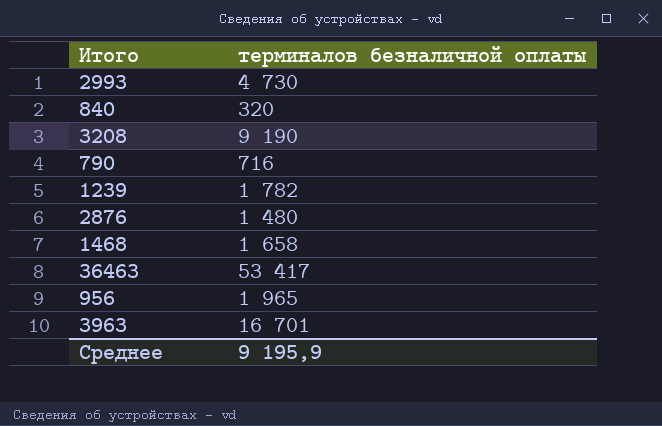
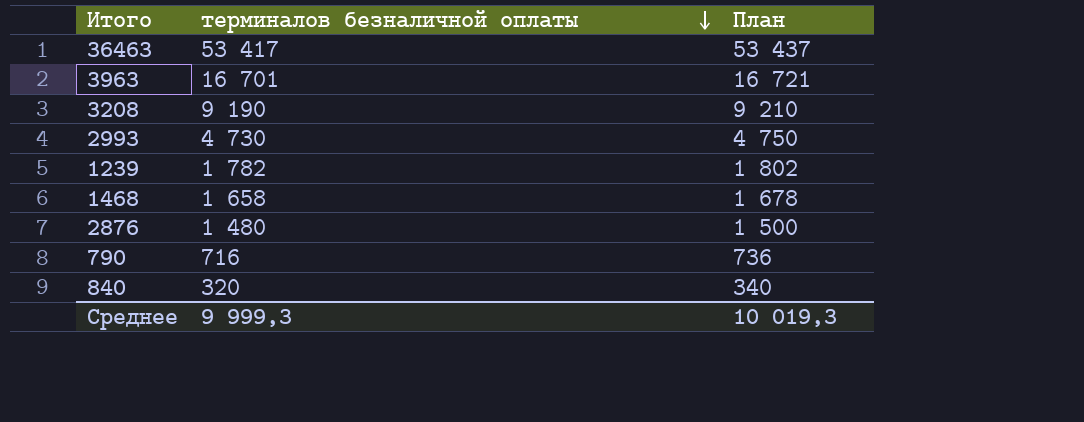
row order: none -> терминалов безналичной оплаты descending
column План | formula: none -> [терминалов безналичной оплаты] + 20
row 956: 1 965 -> none
Среднее | терминалов безналичной оплаты: 9 195,9 -> 9 999,3

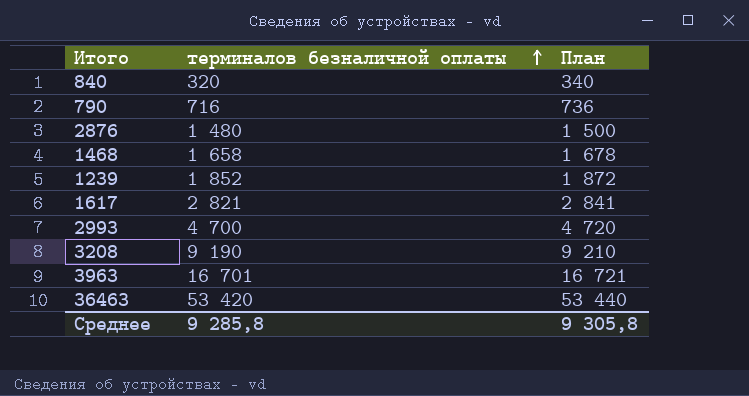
row order: терминалов безналичной оплаты descending -> терминалов безналичной оплаты ascending
1239 | терминалов безналичной оплаты: 1 782 -> 1 852
1239 | План: 1 802 -> 1 872
row 1617: none -> 2 821 | 2 841
2993 | терминалов безналичной оплаты: 4 730 -> 4 700
2993 | План: 4 750 -> 4 720
36463 | терминалов безналичной оплаты: 53 417 -> 53 420
36463 | План: 53 437 -> 53 440
Среднее | терминалов безналичной оплаты: 9 999,3 -> 9 285,8
Среднее | План: 10 019,3 -> 9 305,8

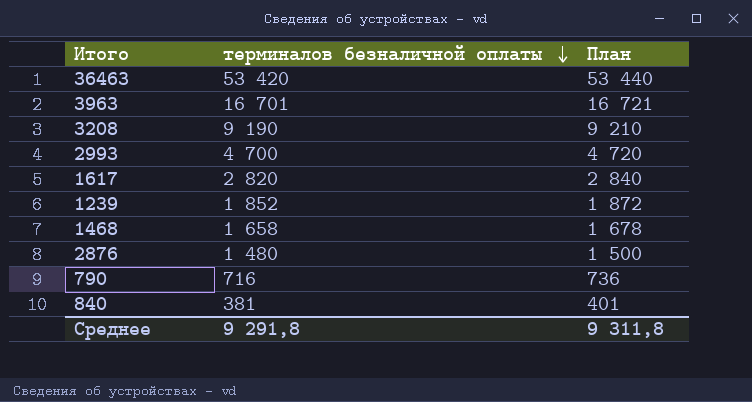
row order: терминалов безналичной оплаты ascending -> терминалов безналичной оплаты descending
1617 | терминалов безналичной оплаты: 2 821 -> 2 820
1617 | План: 2 841 -> 2 840
840 | терминалов безналичной оплаты: 320 -> 381
840 | План: 340 -> 401
Среднее | терминалов безналичной оплаты: 9 285,8 -> 9 291,8
Среднее | План: 9 305,8 -> 9 311,8

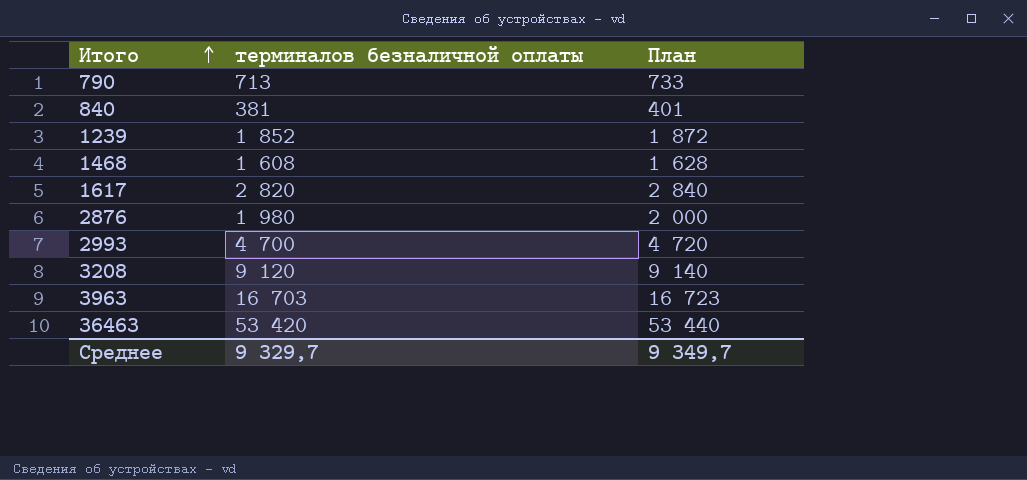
row order: терминалов безналичной оплаты descending -> Итого ascending
790 | терминалов безналичной оплаты: 716 -> 713
790 | План: 736 -> 733
1468 | терминалов безналичной оплаты: 1 658 -> 1 608
1468 | План: 1 678 -> 1 628
2876 | терминалов безналичной оплаты: 1 480 -> 1 980
2876 | План: 1 500 -> 2 000
3208 | терминалов безналичной оплаты: 9 190 -> 9 120
3208 | План: 9 210 -> 9 140
3963 | терминалов безналичной оплаты: 16 701 -> 16 703
3963 | План: 16 721 -> 16 723
Среднее | терминалов безналичной оплаты: 9 291,8 -> 9 329,7
Среднее | План: 9 311,8 -> 9 349,7

